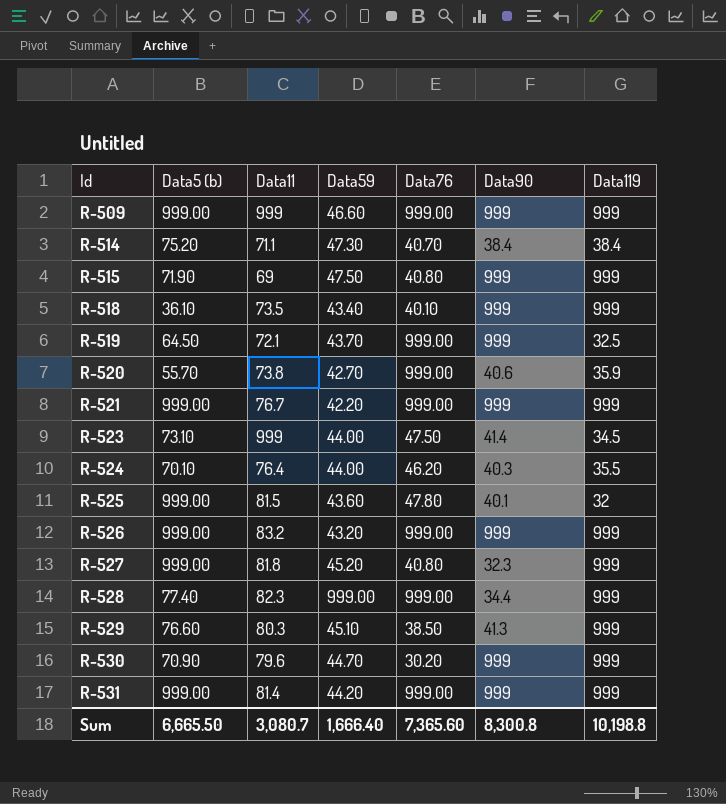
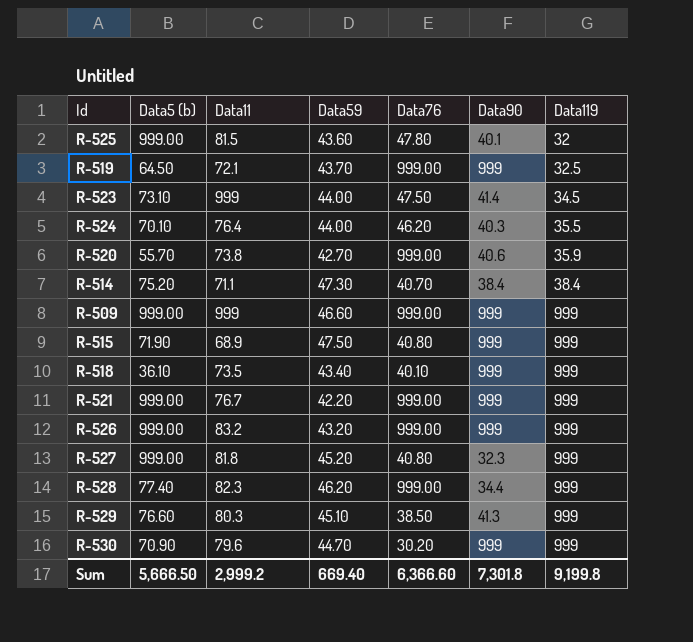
row order: Id ascending -> Data119 ascending
row R-531: 999.00 | 81.4 | 44.20 | 999.00 | 999 | 999 -> none
R-515 | Data11: 69 -> 68.9
R-528 | Data59: 999.00 -> 46.20
Sum | Data5 (b): 6,665.50 -> 5,666.50
Sum | Data11: 3,080.7 -> 2,999.2
Sum | Data59: 1,666.40 -> 669.40
Sum | Data76: 7,365.60 -> 6,366.60
Sum | Data90: 8,300.8 -> 7,301.8
Sum | Data119: 10,198.8 -> 9,199.8

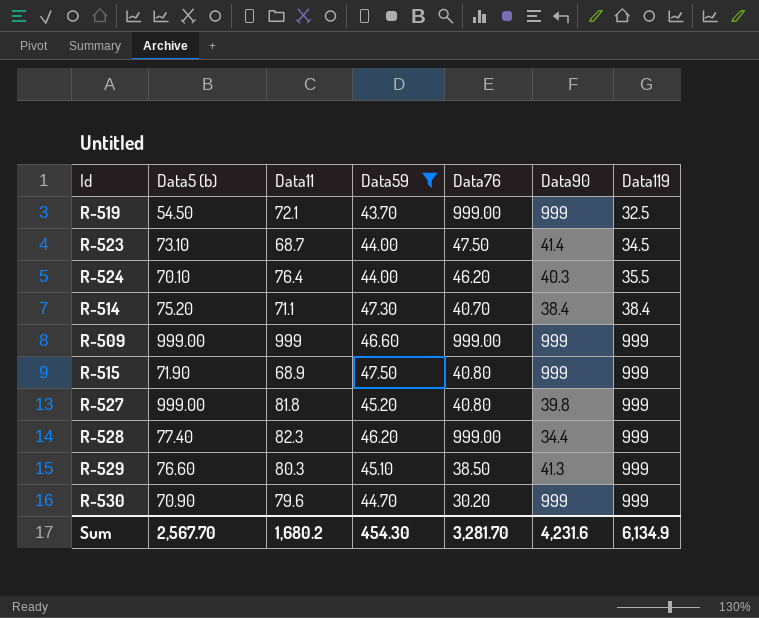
filter: none -> Data59 >= 43.70
R-519 | Data5 (b): 64.50 -> 54.50
R-523 | Data11: 999 -> 68.7
R-527 | Data90: 32.3 -> 39.8
Sum | Data5 (b): 5,666.50 -> 2,567.70
Sum | Data11: 2,999.2 -> 1,680.2
Sum | Data59: 669.40 -> 454.30
Sum | Data76: 6,366.60 -> 3,281.70
Sum | Data90: 7,301.8 -> 4,231.6
Sum | Data119: 9,199.8 -> 6,134.9

